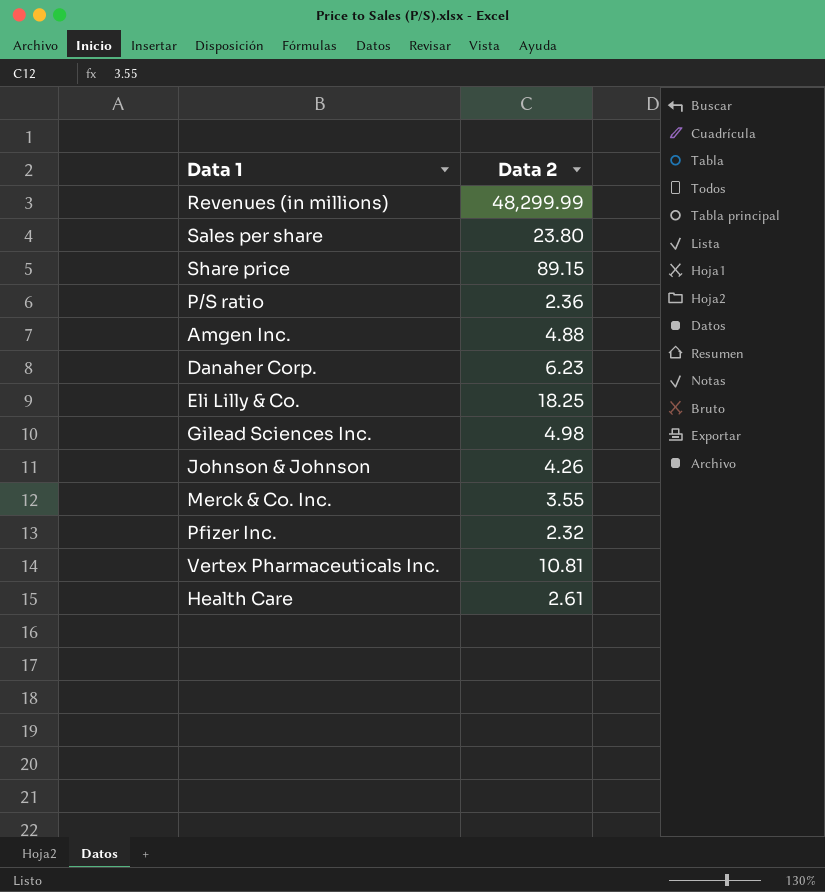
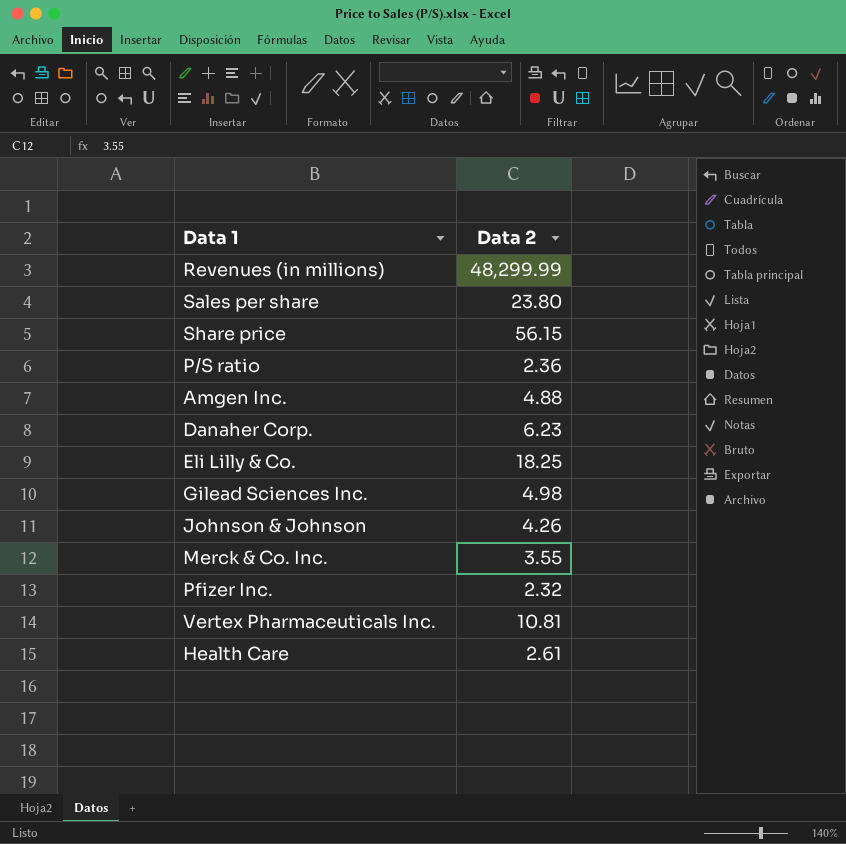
Share price | Data 2: 89.15 -> 56.15

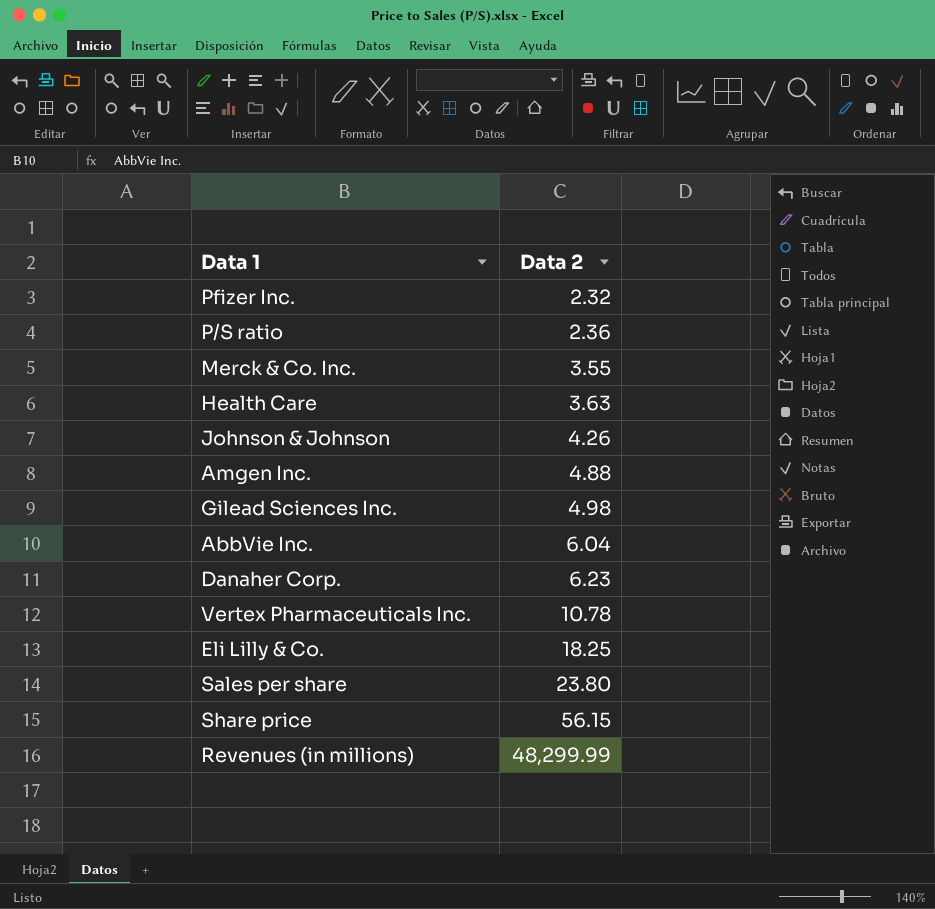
row order: none -> Data 2 ascending
Health Care | Data 2: 2.61 -> 3.63
row AbbVie Inc.: none -> 6.04
Vertex Pharmaceuticals Inc. | Data 2: 10.81 -> 10.78

